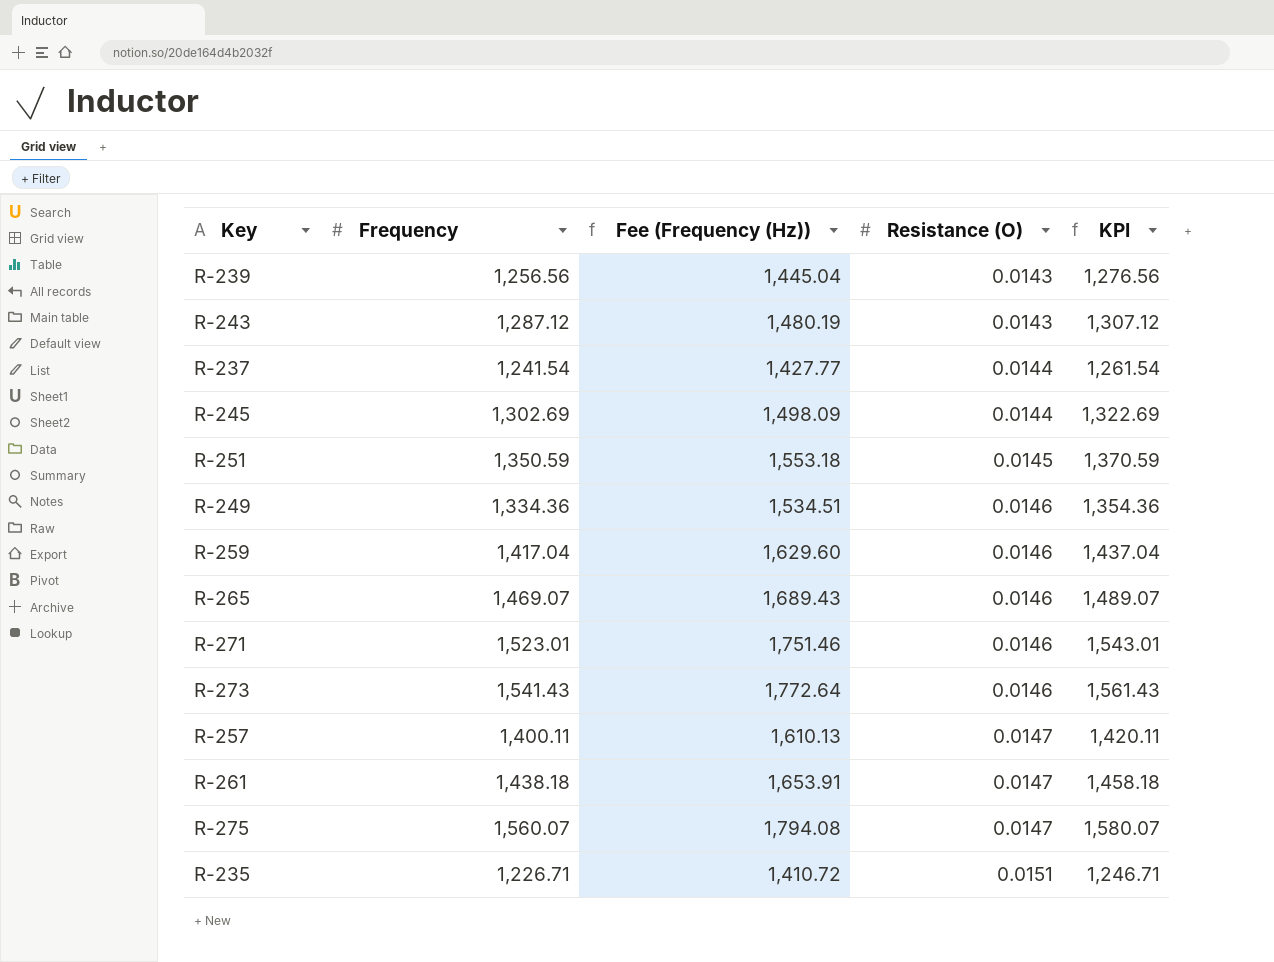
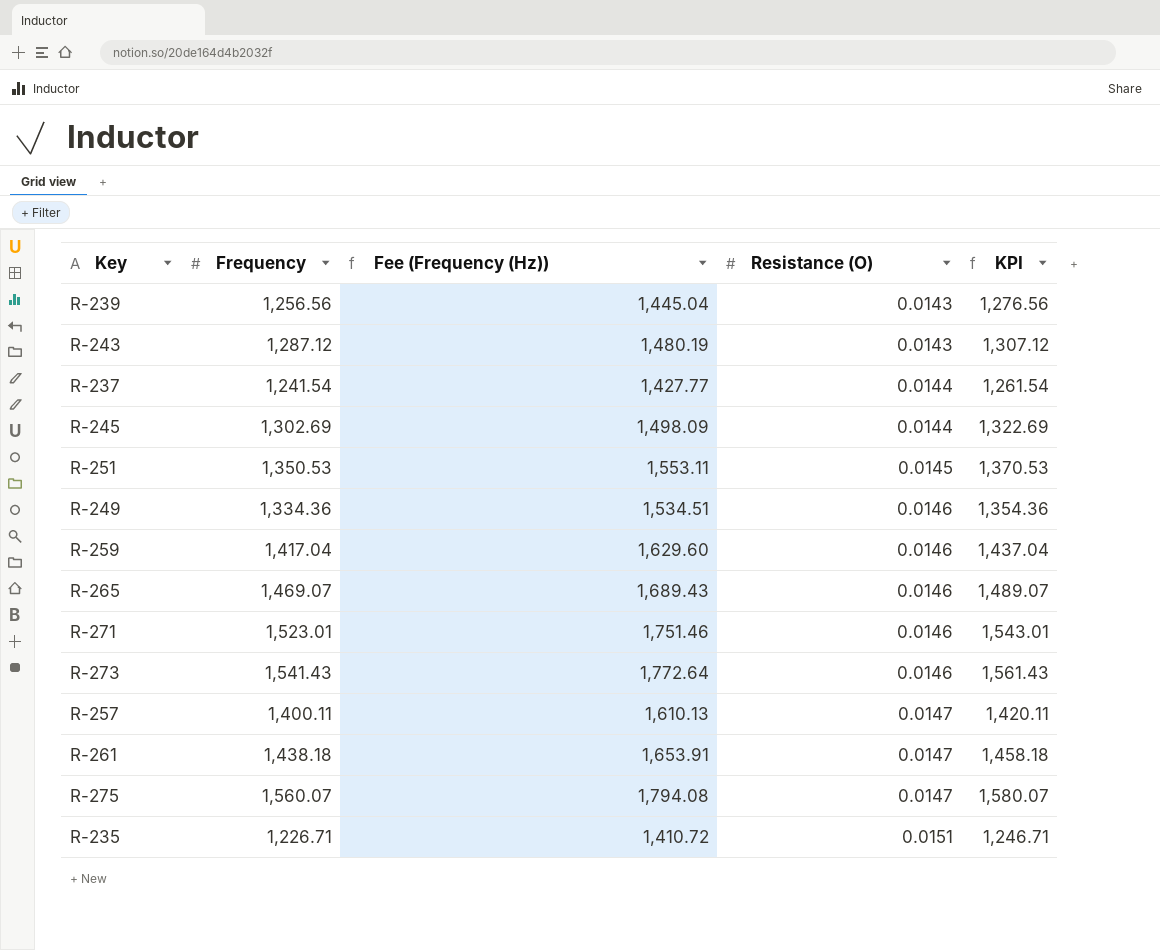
R-251 | Frequency: 1,350.59 -> 1,350.53
R-251 | Fee (Frequency (Hz)): 1,553.18 -> 1,553.11
R-251 | KPI: 1,370.59 -> 1,370.53

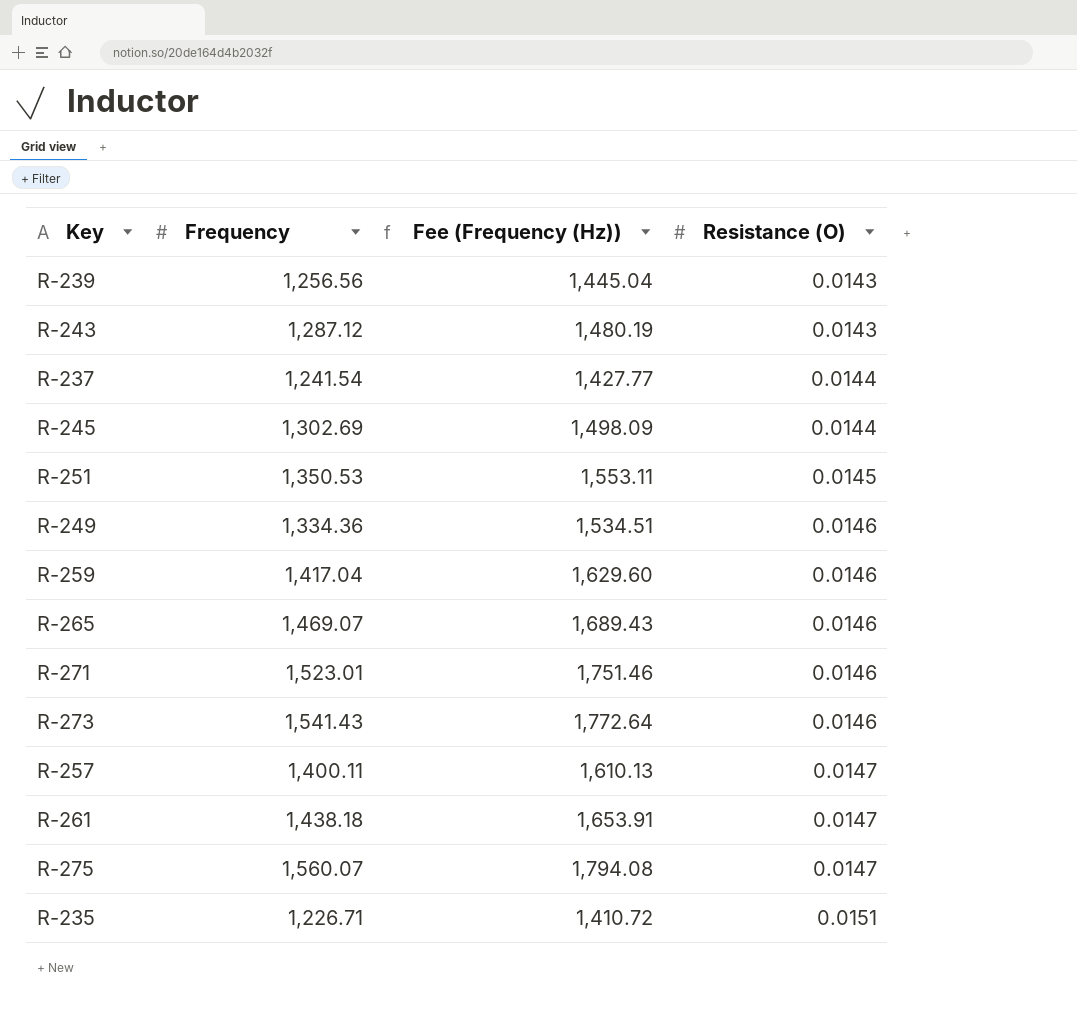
column KPI | formula: [Frequency] + 20 -> none

